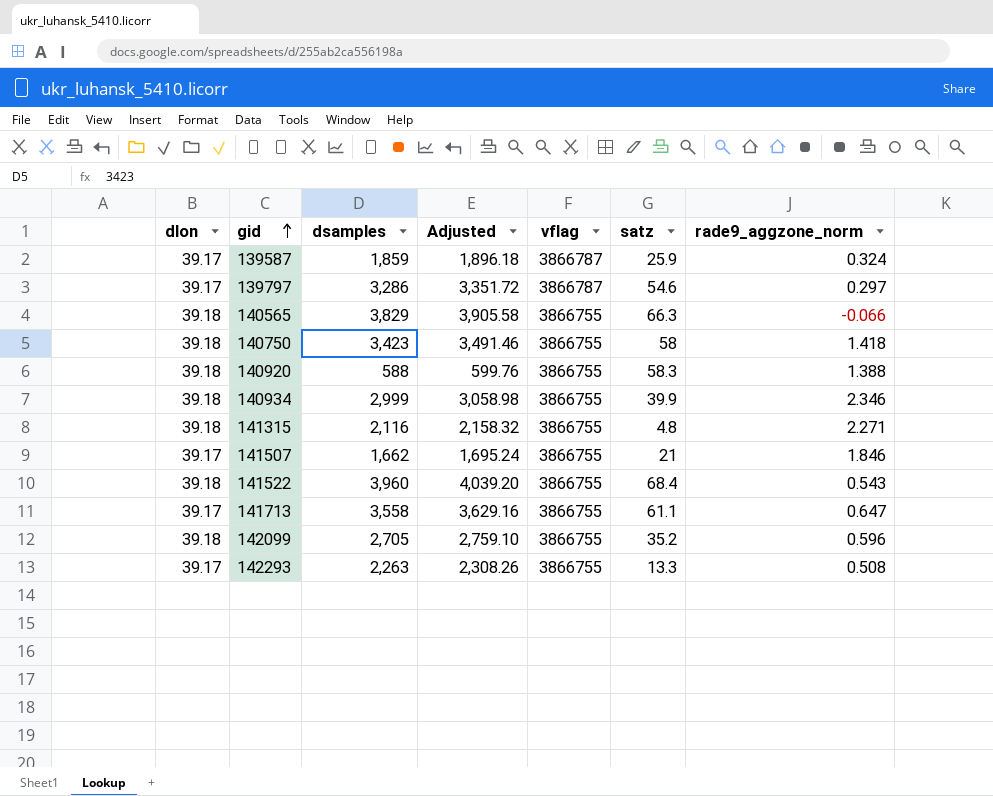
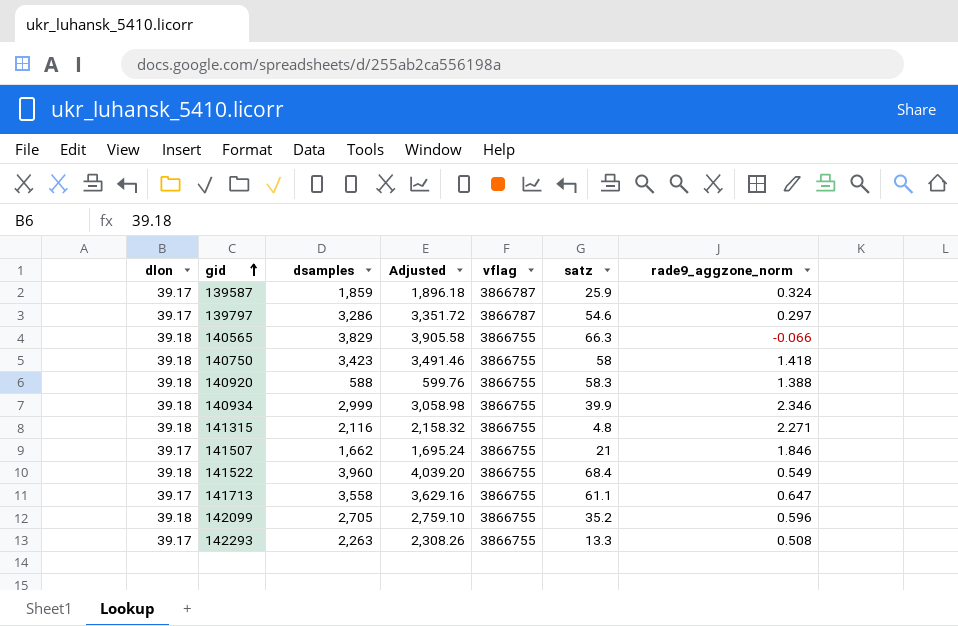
141522 | rade9_aggzone_norm: 0.543 -> 0.549

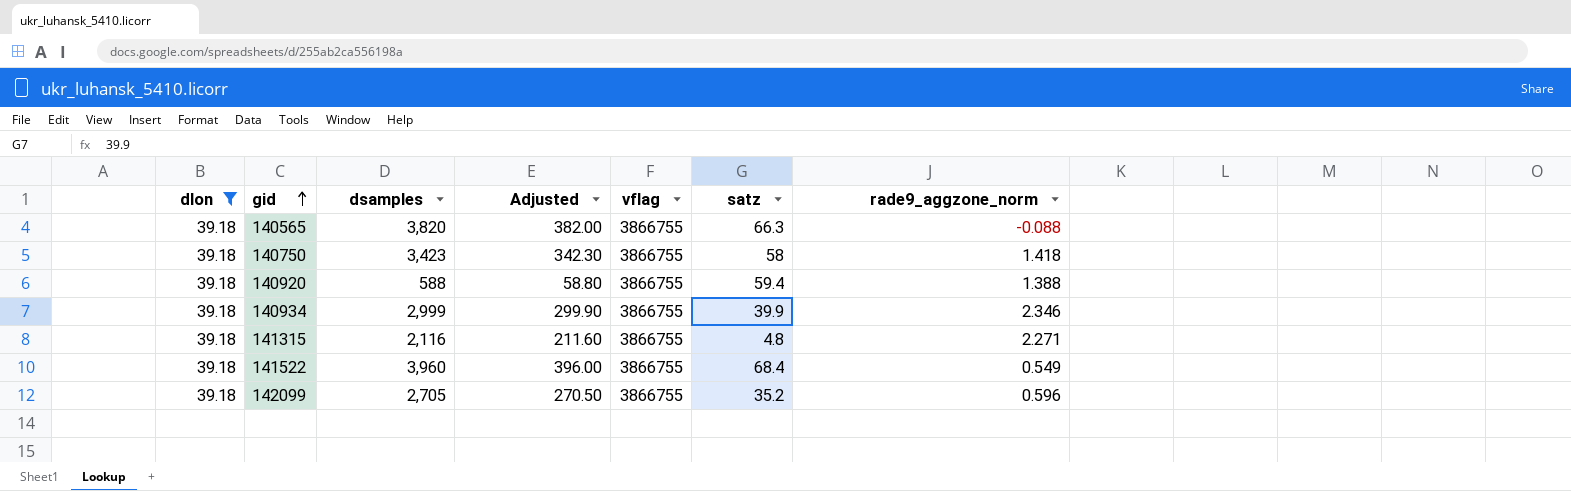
filter: none -> dlon = 39.18
column Adjusted | formula: [dsamples] * 1.02 -> [dsamples] * 0.1
140565 | dsamples: 3,829 -> 3,820
140565 | rade9_aggzone_norm: -0.066 -> -0.088
140920 | satz: 58.3 -> 59.4

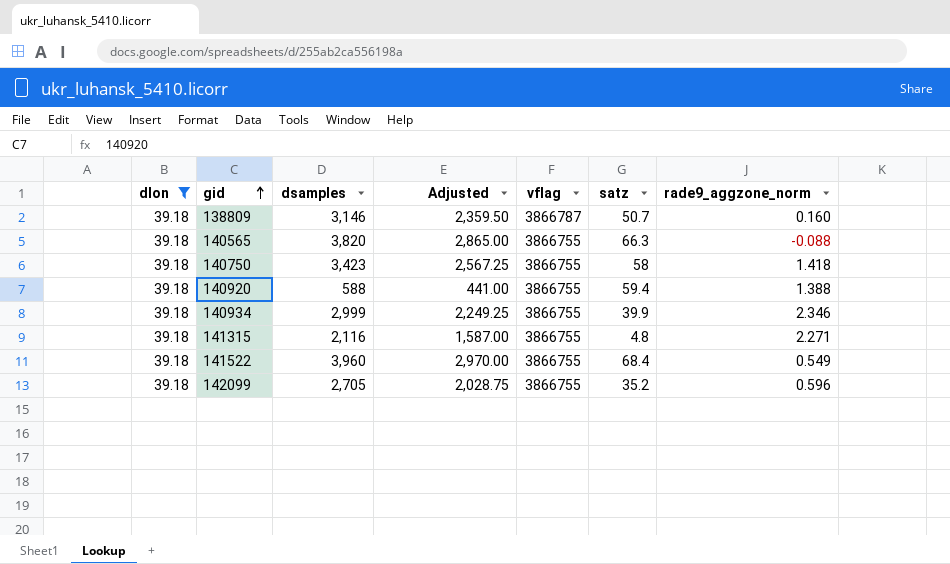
column Adjusted | formula: [dsamples] * 0.1 -> [dsamples] * 0.75
row 138809: none -> 39.18 | 3,146 | 2,359.50 | 3866787 | 50.7 | 0.160

